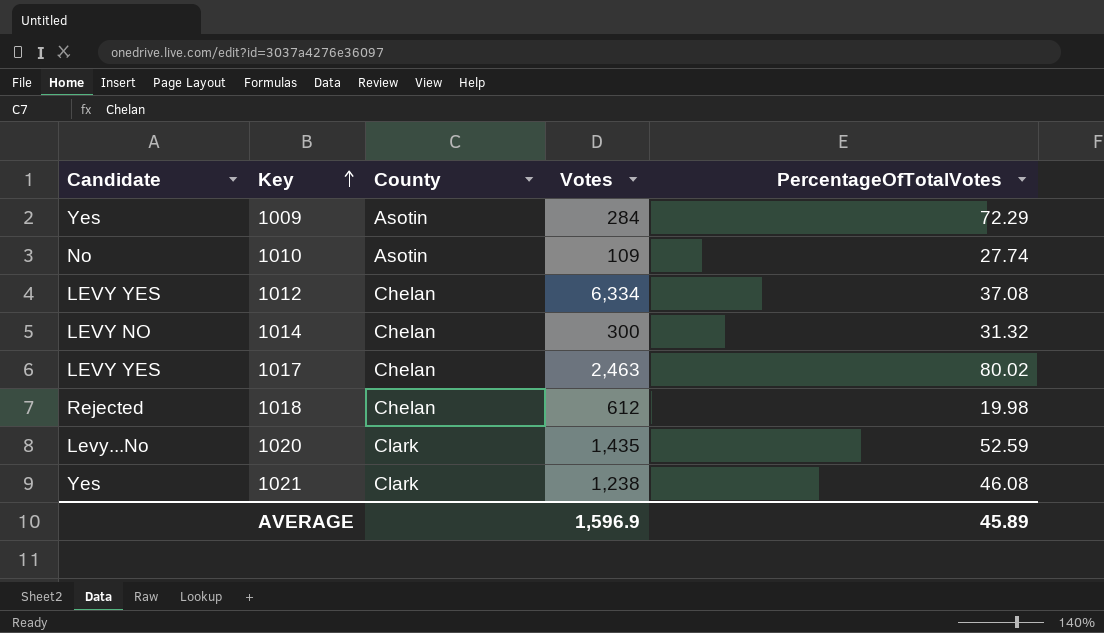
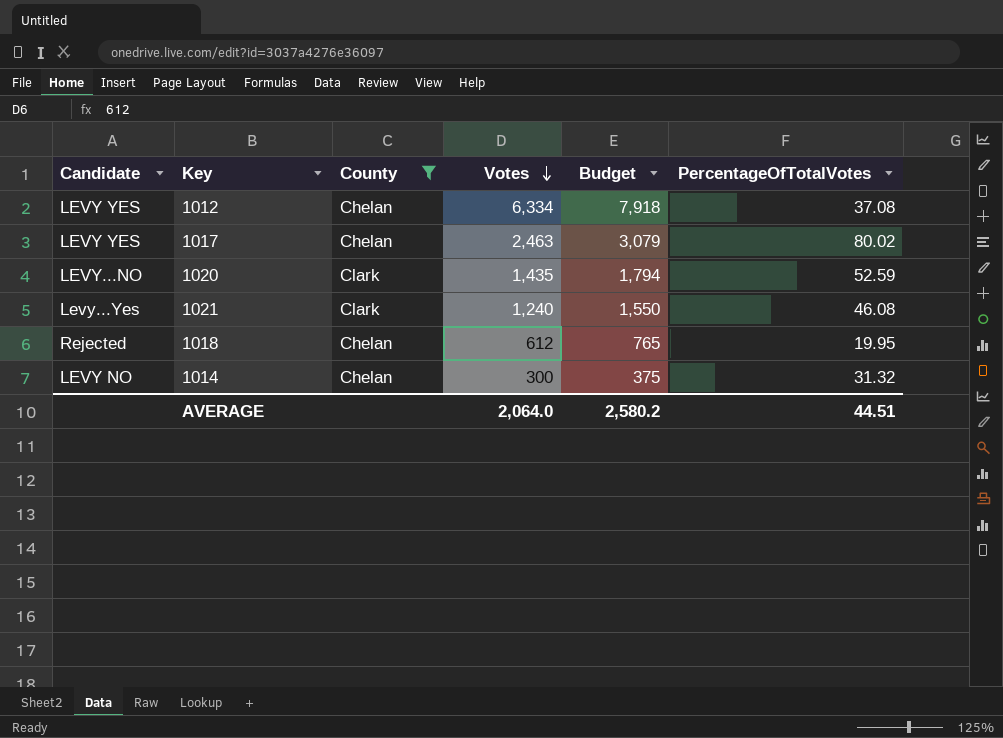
filter: none -> County != Asotin
row order: Key ascending -> Votes descending
column Budget | formula: none -> [Votes] * 1.25
1020 | Candidate: Levy...No -> LEVY...NO
1021 | Candidate: Yes -> Levy...Yes
1021 | Votes: 1,238 -> 1,240
1018 | PercentageOfTotalVotes: 19.98 -> 19.95
AVERAGE | Votes: 1,596.9 -> 2,064.0
AVERAGE | PercentageOfTotalVotes: 45.89 -> 44.51

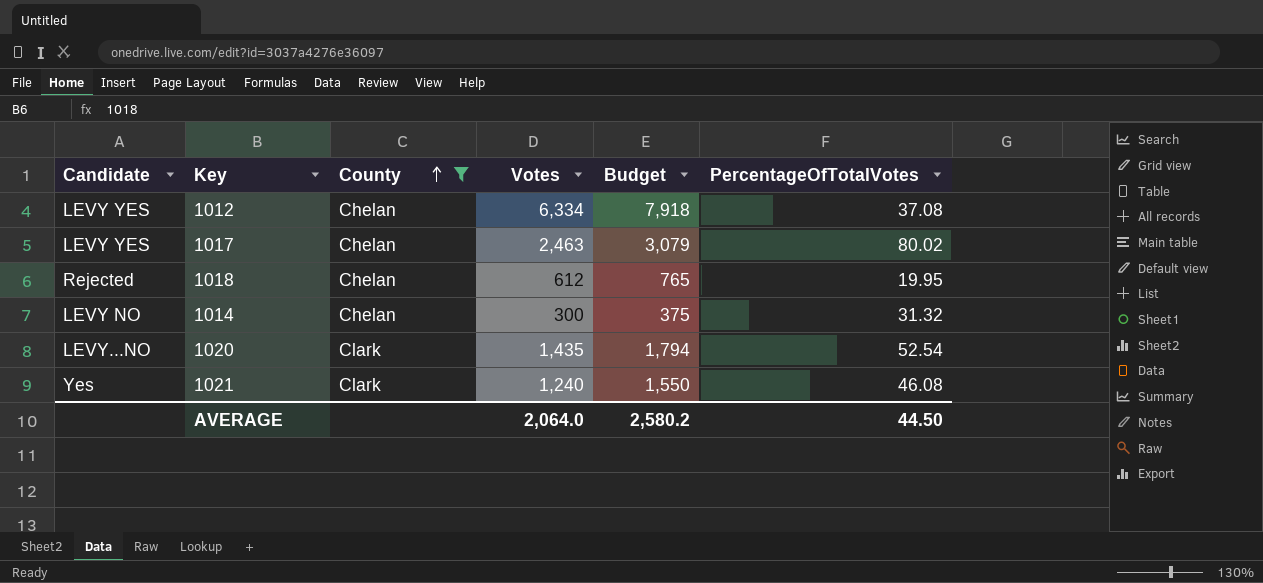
row order: Votes descending -> County ascending
1020 | PercentageOfTotalVotes: 52.59 -> 52.54
1021 | Candidate: Levy...Yes -> Yes
AVERAGE | PercentageOfTotalVotes: 44.51 -> 44.50

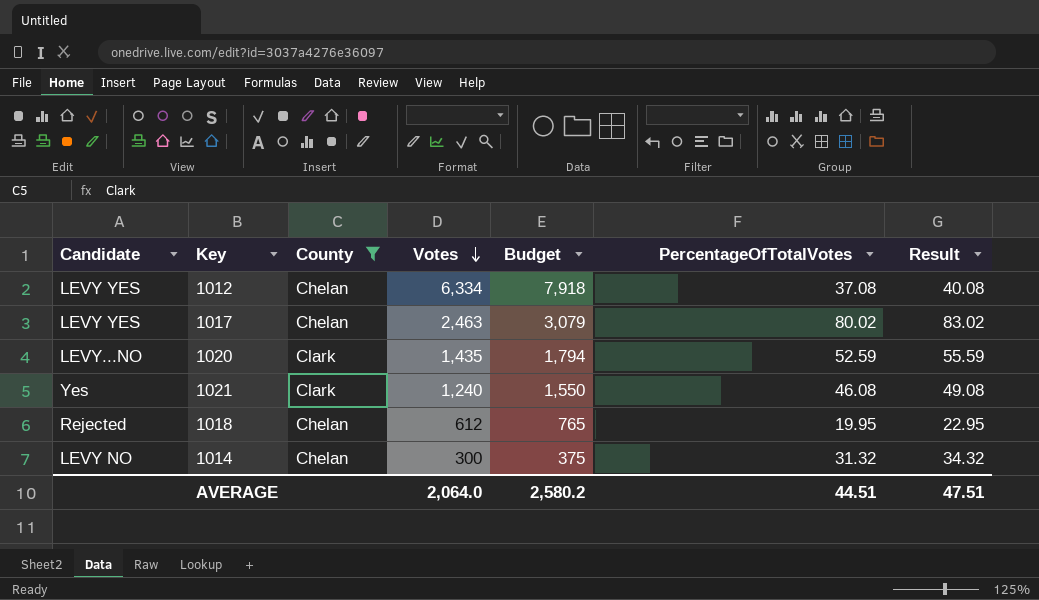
row order: County ascending -> Votes descending
column Result | formula: none -> [PercentageOfTotalVotes] + 3
1020 | PercentageOfTotalVotes: 52.54 -> 52.59
AVERAGE | PercentageOfTotalVotes: 44.50 -> 44.51

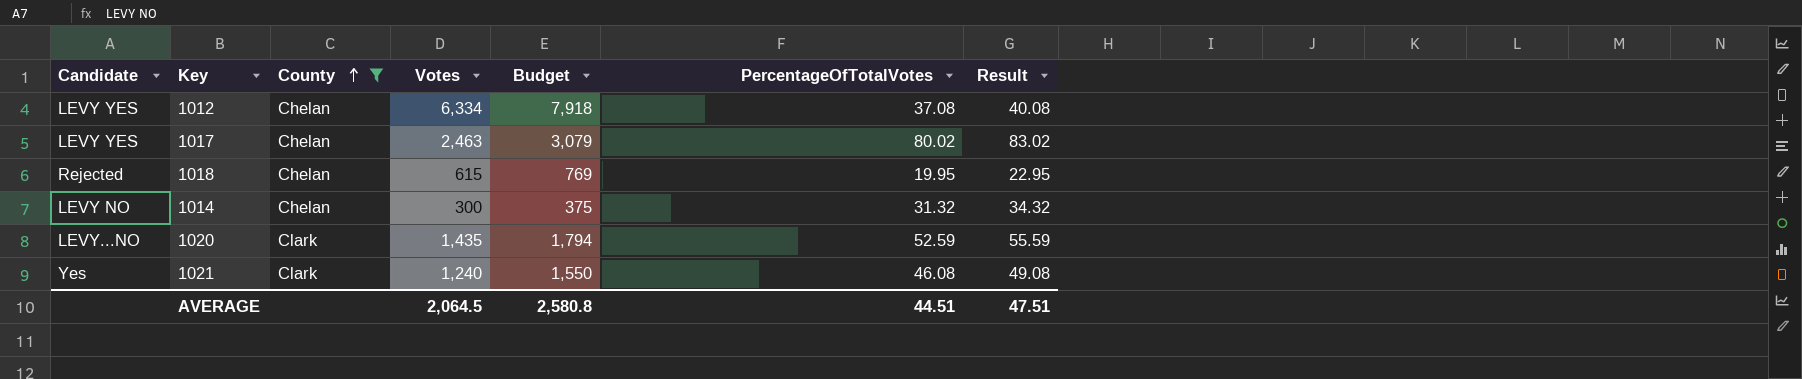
row order: Votes descending -> County ascending
1018 | Votes: 612 -> 615
1018 | Budget: 765 -> 769
AVERAGE | Votes: 2,064.0 -> 2,064.5
AVERAGE | Budget: 2,580.2 -> 2,580.8

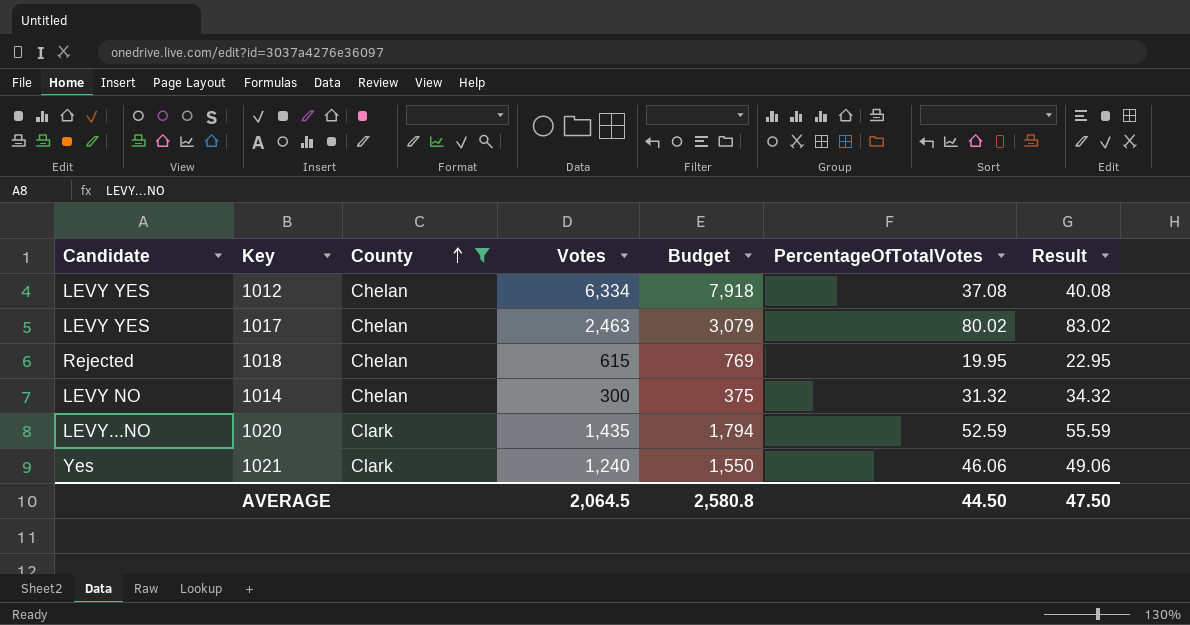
1021 | PercentageOfTotalVotes: 46.08 -> 46.06
1021 | Result: 49.08 -> 49.06
AVERAGE | PercentageOfTotalVotes: 44.51 -> 44.50
AVERAGE | Result: 47.51 -> 47.50

